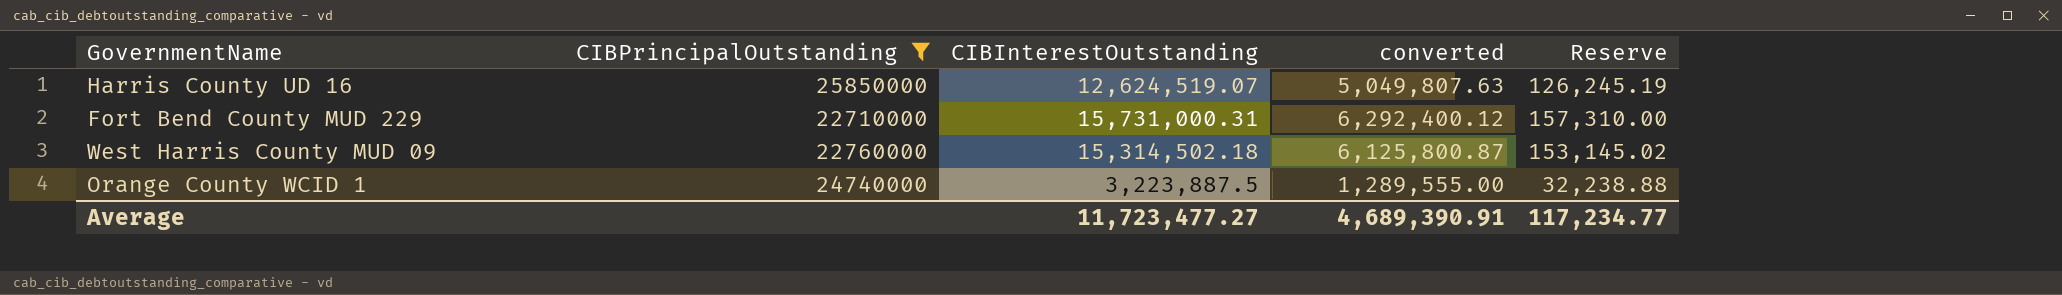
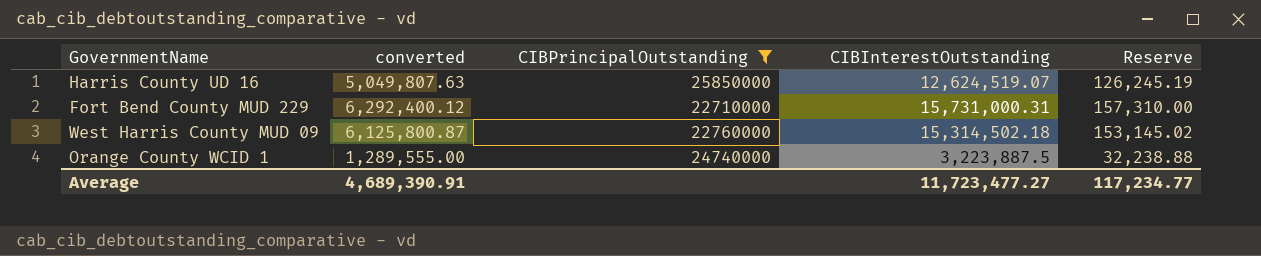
column converted | position: 4 -> 2

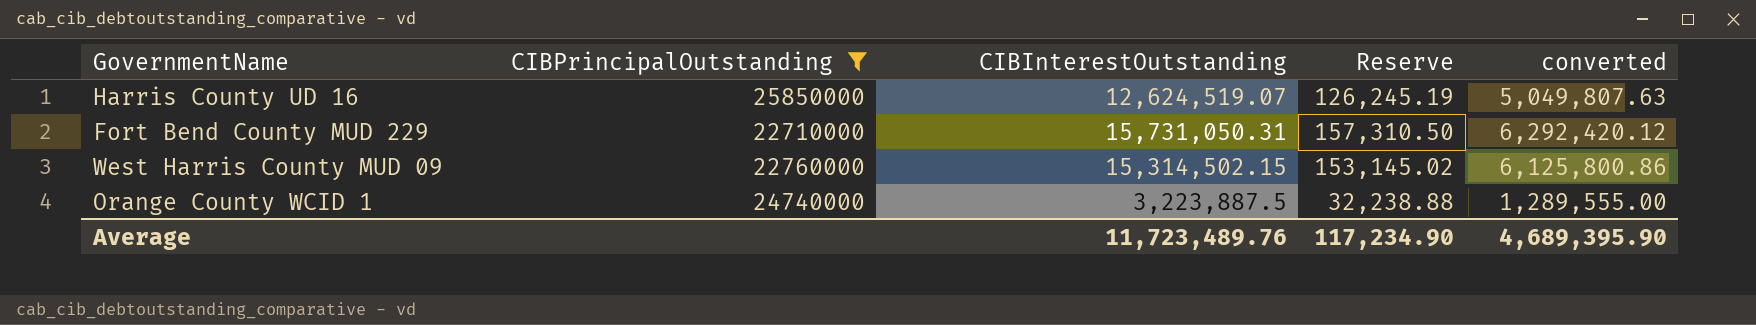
column converted | position: 2 -> 5
Fort Bend County MUD 229 | CIBInterestOutstanding: 15,731,000.31 -> 15,731,050.31
Fort Bend County MUD 229 | Reserve: 157,310.00 -> 157,310.50
Fort Bend County MUD 229 | converted: 6,292,400.12 -> 6,292,420.12
West Harris County MUD 09 | CIBInterestOutstanding: 15,314,502.18 -> 15,314,502.15
West Harris County MUD 09 | converted: 6,125,800.87 -> 6,125,800.86
Average | CIBInterestOutstanding: 11,723,477.27 -> 11,723,489.76
Average | Reserve: 117,234.77 -> 117,234.90
Average | converted: 4,689,390.91 -> 4,689,395.90

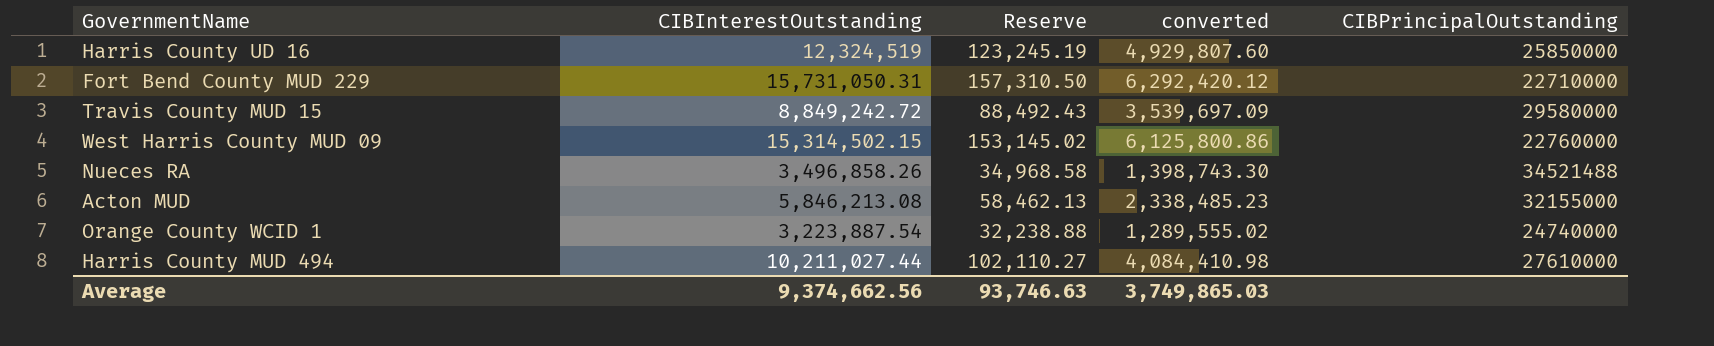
filter: CIBPrincipalOutstanding <= 25850000 -> none
column CIBPrincipalOutstanding | position: 2 -> 5
Harris County UD 16 | CIBInterestOutstanding: 12,624,519.07 -> 12,324,519
Harris County UD 16 | Reserve: 126,245.19 -> 123,245.19
Harris County UD 16 | converted: 5,049,807.63 -> 4,929,807.60
Orange County WCID 1 | CIBInterestOutstanding: 3,223,887.5 -> 3,223,887.54
Orange County WCID 1 | converted: 1,289,555.00 -> 1,289,555.02
Average | CIBInterestOutstanding: 11,723,489.76 -> 9,374,662.56
Average | Reserve: 117,234.90 -> 93,746.63
Average | converted: 4,689,395.90 -> 3,749,865.03

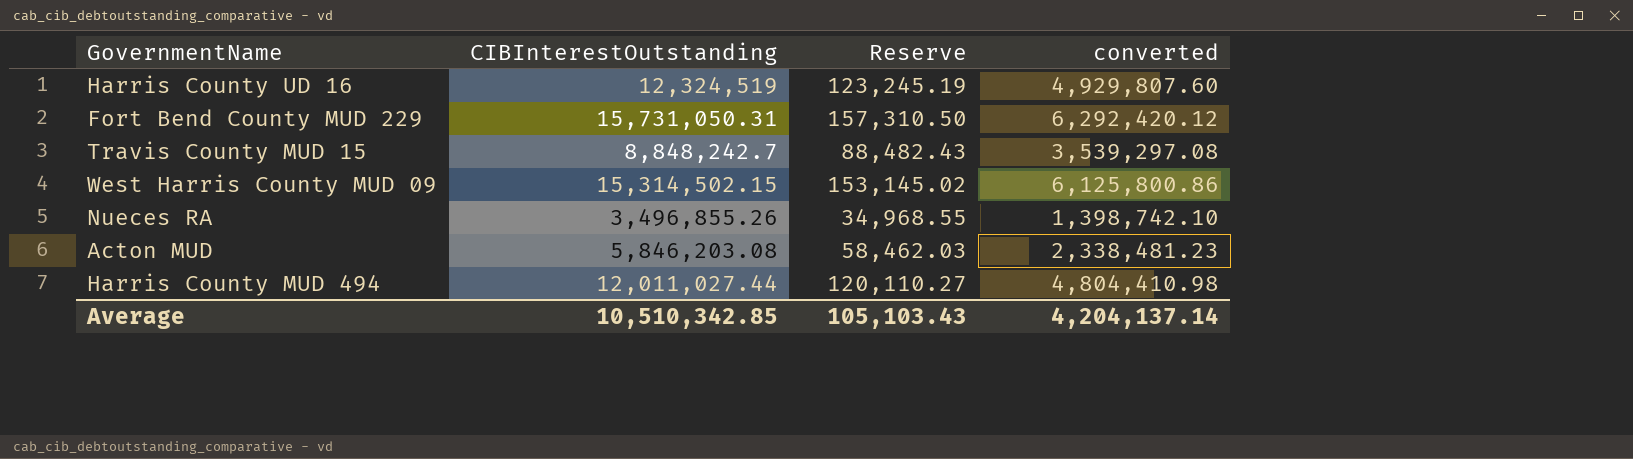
column CIBPrincipalOutstanding | position: 5 -> none
row Orange County WCID 1: 3,223,887.54 | 32,238.88 | 1,289,555.02 | 24740000 -> none
Travis County MUD 15 | CIBInterestOutstanding: 8,849,242.72 -> 8,848,242.7
Travis County MUD 15 | Reserve: 88,492.43 -> 88,482.43
Travis County MUD 15 | converted: 3,539,697.09 -> 3,539,297.08
Nueces RA | CIBInterestOutstanding: 3,496,858.26 -> 3,496,855.26
Nueces RA | Reserve: 34,968.58 -> 34,968.55
Nueces RA | converted: 1,398,743.30 -> 1,398,742.10
Acton MUD | CIBInterestOutstanding: 5,846,213.08 -> 5,846,203.08
Acton MUD | Reserve: 58,462.13 -> 58,462.03
Acton MUD | converted: 2,338,485.23 -> 2,338,481.23
Harris County MUD 494 | CIBInterestOutstanding: 10,211,027.44 -> 12,011,027.44
Harris County MUD 494 | Reserve: 102,110.27 -> 120,110.27
Harris County MUD 494 | converted: 4,084,410.98 -> 4,804,410.98
Average | CIBInterestOutstanding: 9,374,662.56 -> 10,510,342.85
Average | Reserve: 93,746.63 -> 105,103.43
Average | converted: 3,749,865.03 -> 4,204,137.14

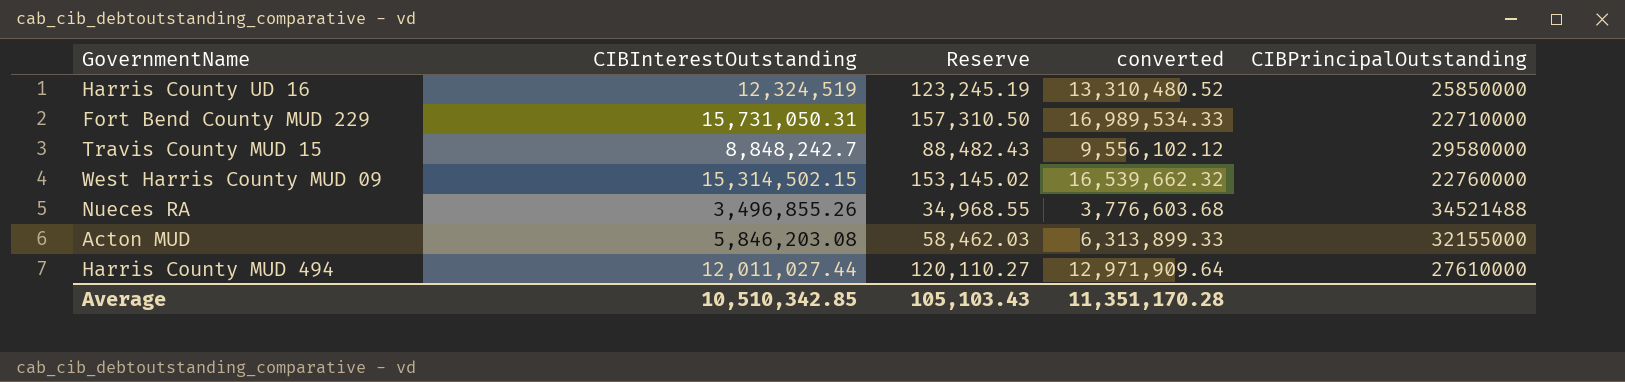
column converted | formula: [CIBInterestOutstanding] * 0.4 -> [CIBInterestOutstanding] * 1.08
column CIBPrincipalOutstanding | position: none -> 5
Average | converted: 4,204,137.14 -> 11,351,170.28

